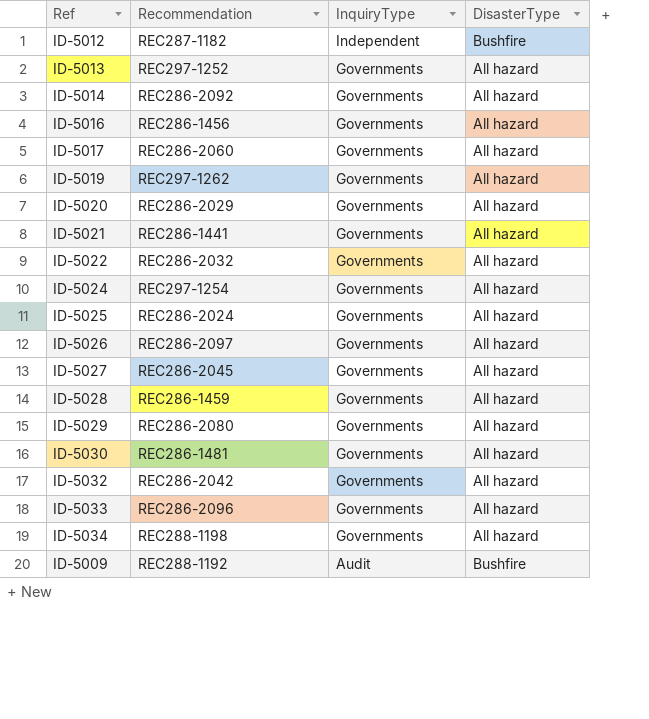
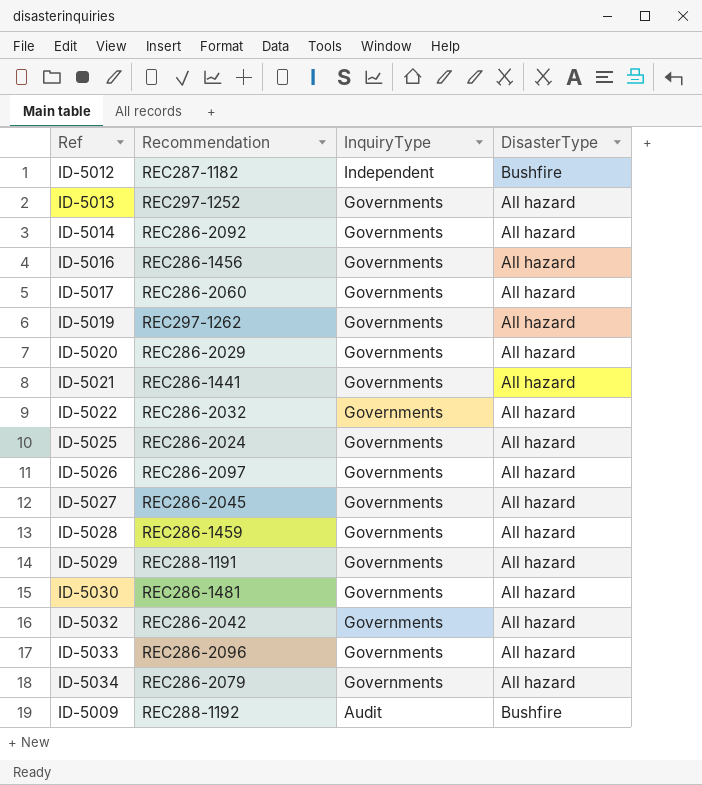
row ID-5024: REC297-1254 | Governments | All hazard -> none
ID-5029 | Recommendation: REC286-2080 -> REC288-1191
ID-5034 | Recommendation: REC288-1198 -> REC286-2079

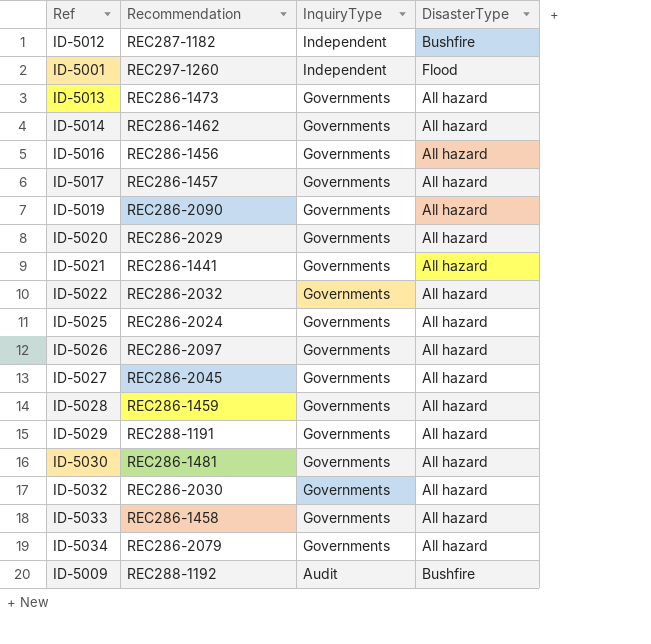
row ID-5001: none -> REC297-1260 | Independent | Flood
ID-5013 | Recommendation: REC297-1252 -> REC286-1473
ID-5014 | Recommendation: REC286-2092 -> REC286-1462
ID-5017 | Recommendation: REC286-2060 -> REC286-1457
ID-5019 | Recommendation: REC297-1262 -> REC286-2090
ID-5032 | Recommendation: REC286-2042 -> REC286-2030
ID-5033 | Recommendation: REC286-2096 -> REC286-1458

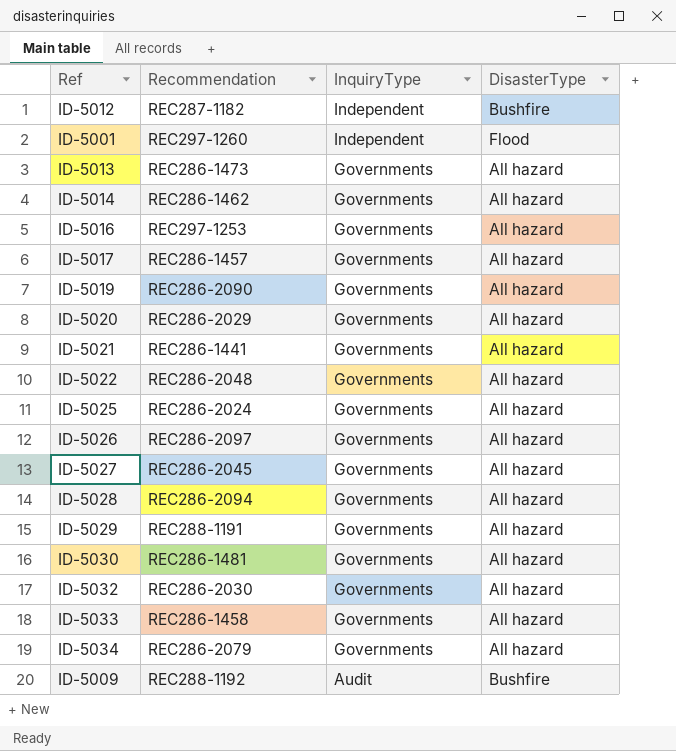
ID-5016 | Recommendation: REC286-1456 -> REC297-1253
ID-5022 | Recommendation: REC286-2032 -> REC286-2048
ID-5028 | Recommendation: REC286-1459 -> REC286-2094

